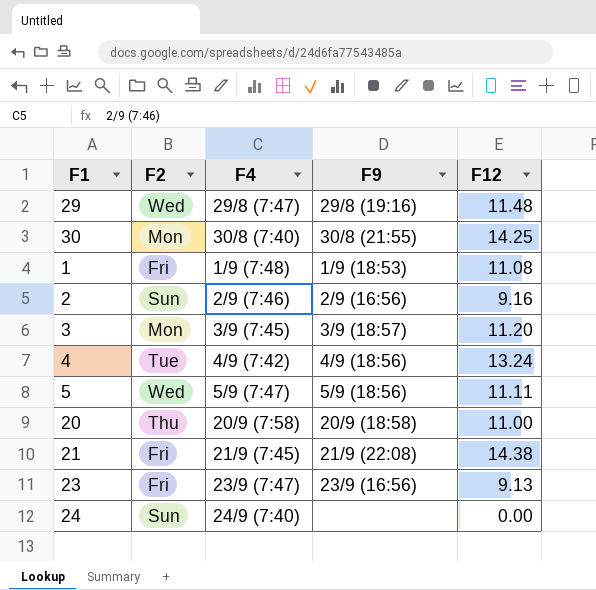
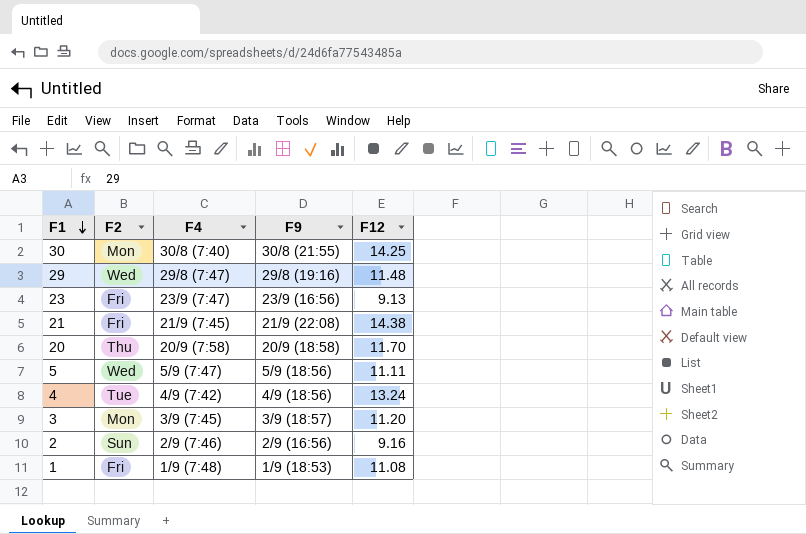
row order: none -> F1 descending
row 24: Sun | 24/9 (7:40) | none | 0.00 -> none
20 | F12: 11.00 -> 11.70

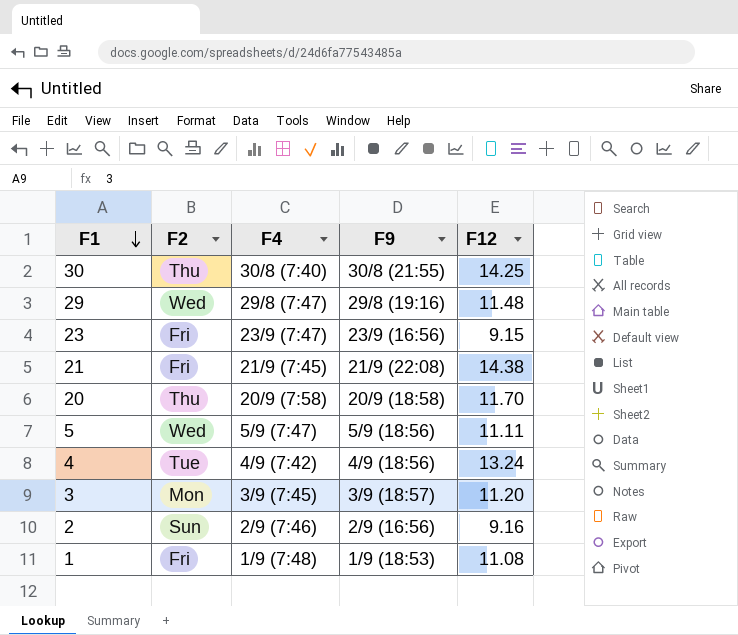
30 | F2: Mon -> Thu
23 | F12: 9.13 -> 9.15

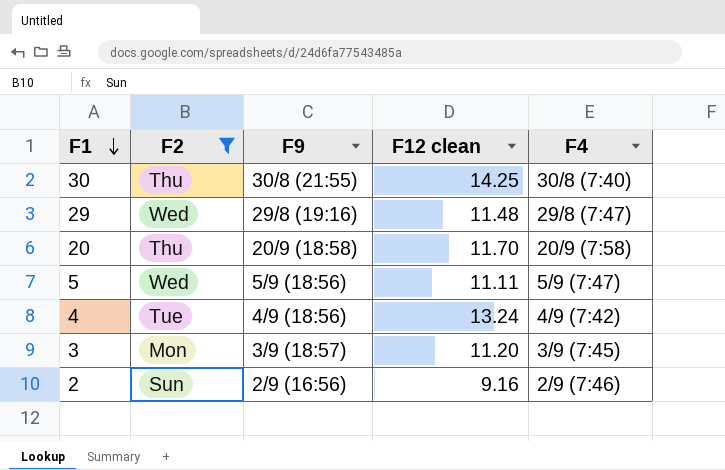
filter: none -> F2 != Fri
column name: F12 -> F12 clean
column F4 | position: 3 -> 5

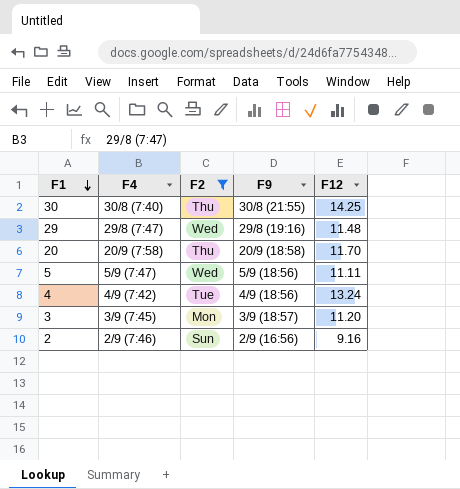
column F4 | position: 5 -> 2
column name: F12 clean -> F12

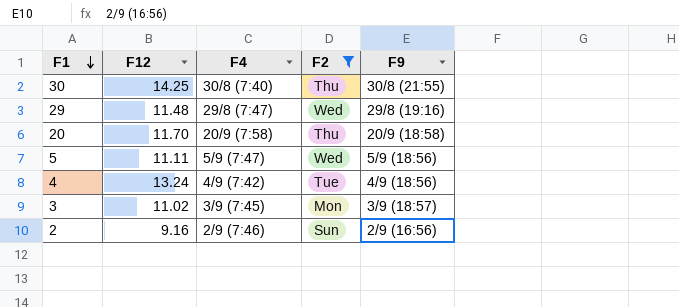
column F12 | position: 5 -> 2
3 | F12: 11.20 -> 11.02

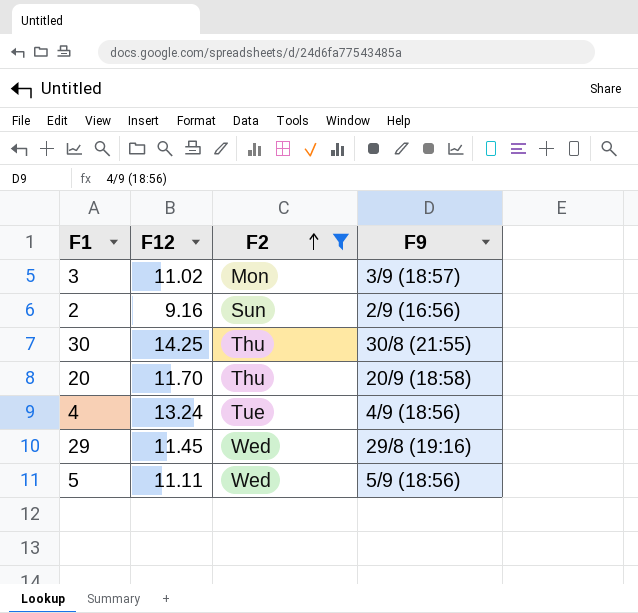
row order: F1 descending -> F2 ascending
column F4 | position: 3 -> none
29 | F12: 11.48 -> 11.45

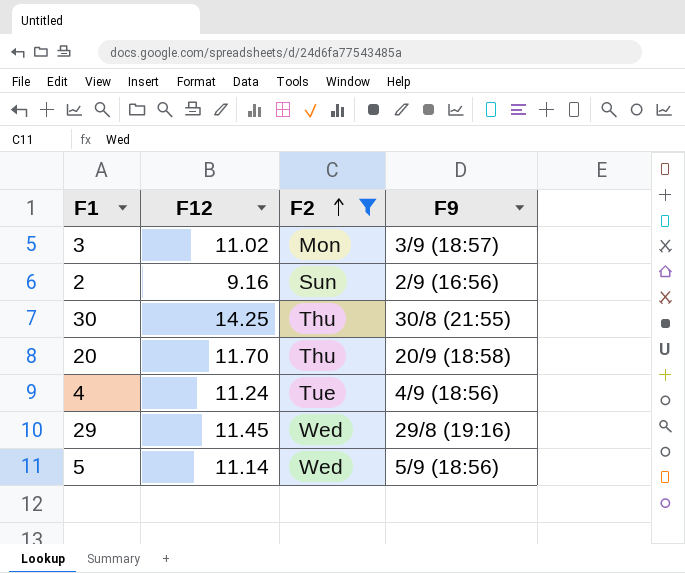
4 | F12: 13.24 -> 11.24
5 | F12: 11.11 -> 11.14

